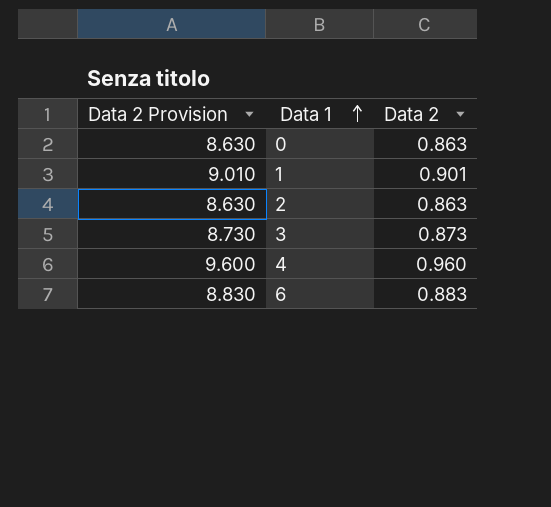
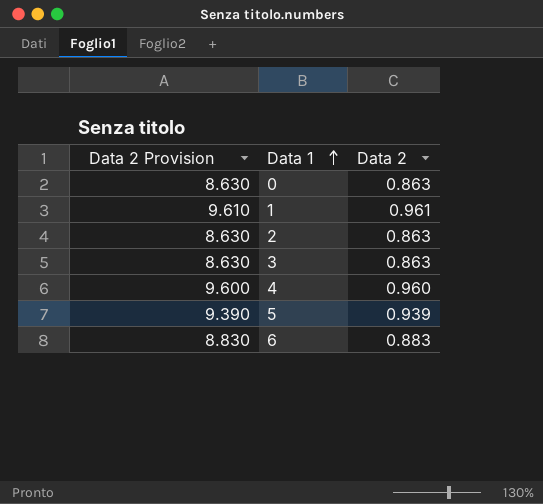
1 | Data 2 Provision: 9.010 -> 9.610
1 | Data 2: 0.901 -> 0.961
3 | Data 2 Provision: 8.730 -> 8.630
3 | Data 2: 0.873 -> 0.863
row 5: none -> 9.390 | 0.939

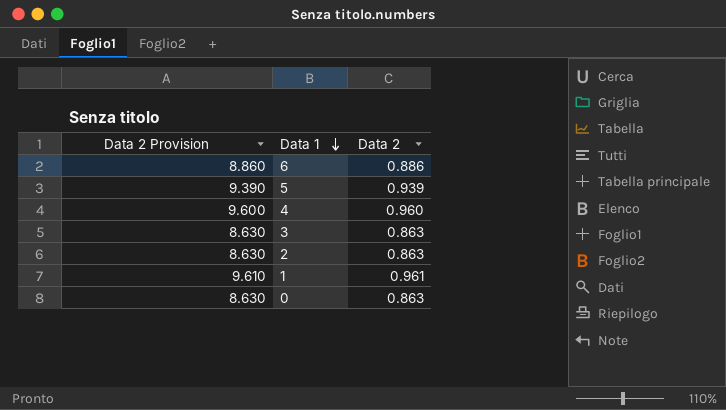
row order: Data 1 ascending -> Data 1 descending
6 | Data 2 Provision: 8.830 -> 8.860
6 | Data 2: 0.883 -> 0.886

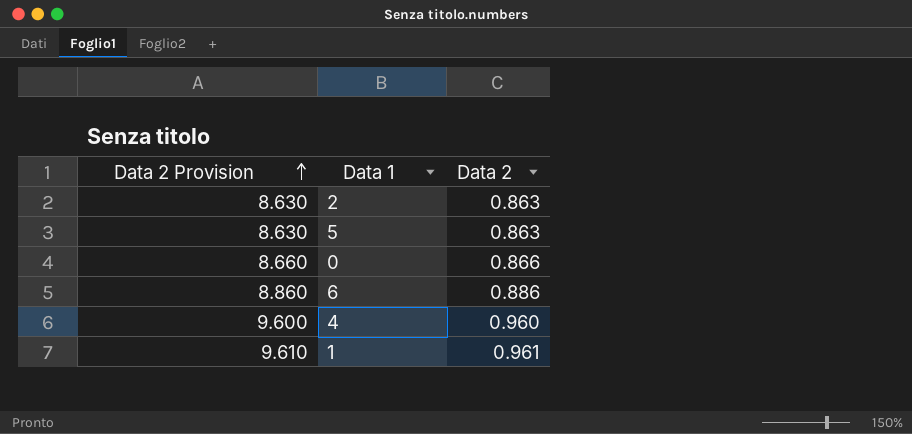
row order: Data 1 descending -> Data 2 Provision ascending
row 3: 8.630 | 0.863 -> none
5 | Data 2 Provision: 9.390 -> 8.630
5 | Data 2: 0.939 -> 0.863
0 | Data 2 Provision: 8.630 -> 8.660
0 | Data 2: 0.863 -> 0.866

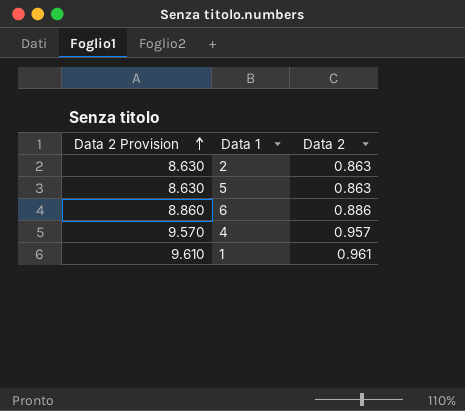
row 0: 8.660 | 0.866 -> none
4 | Data 2 Provision: 9.600 -> 9.570
4 | Data 2: 0.960 -> 0.957

